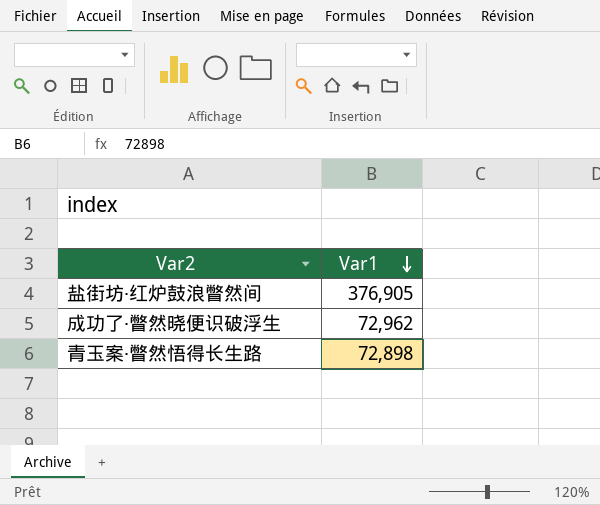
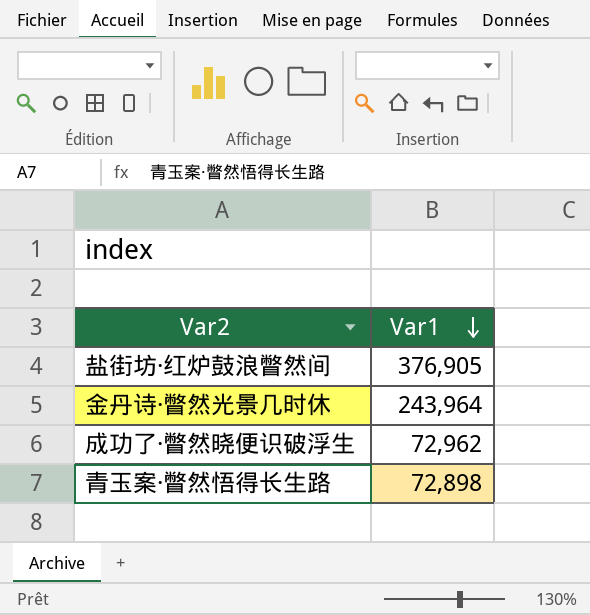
row 金丹诗·瞥然光景几时休: none -> 243,964

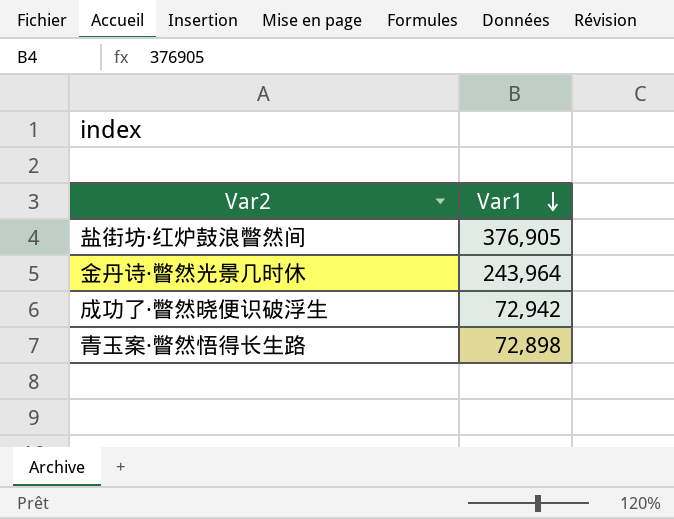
成功了·瞥然晓便识破浮生 | Var1: 72,962 -> 72,942

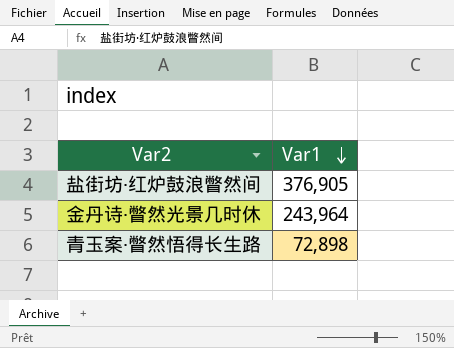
row 成功了·瞥然晓便识破浮生: 72,942 -> none

